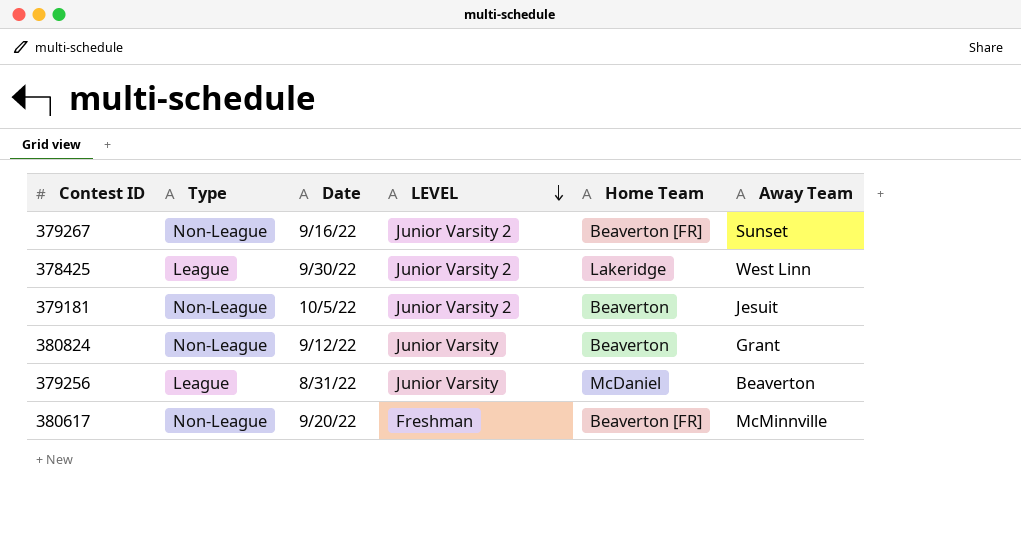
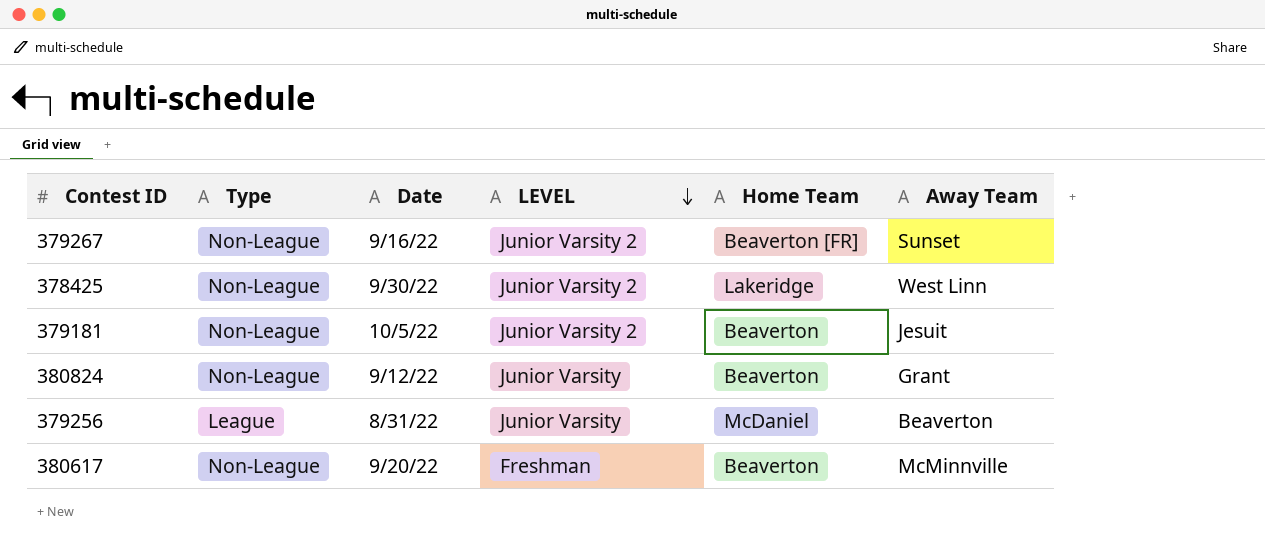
378425 | Type: League -> Non-League
380617 | Home Team: Beaverton [FR] -> Beaverton

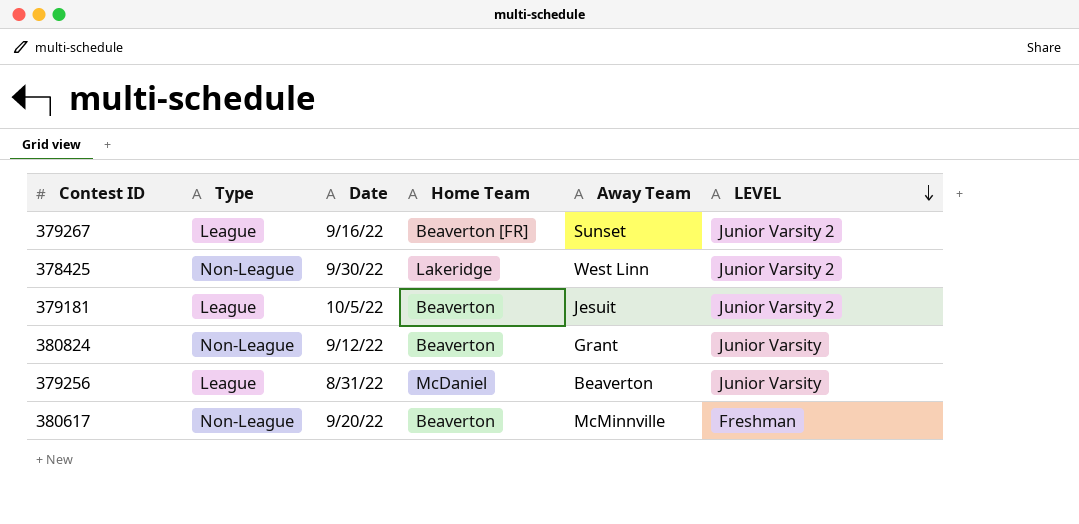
column LEVEL | position: 4 -> 6
379267 | Type: Non-League -> League
379181 | Type: Non-League -> League

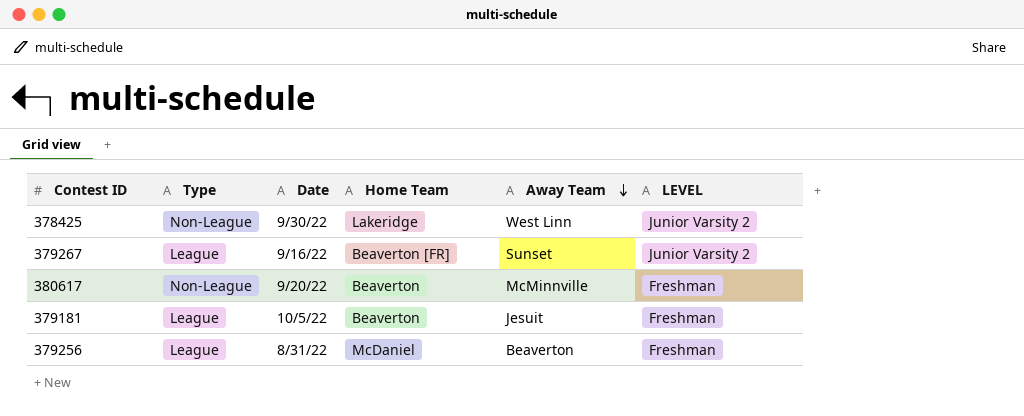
row order: LEVEL descending -> Away Team descending
row 380824: Non-League | 9/12/22 | Beaverton | Grant | Junior Varsity -> none
379181 | LEVEL: Junior Varsity 2 -> Freshman
379256 | LEVEL: Junior Varsity -> Freshman

